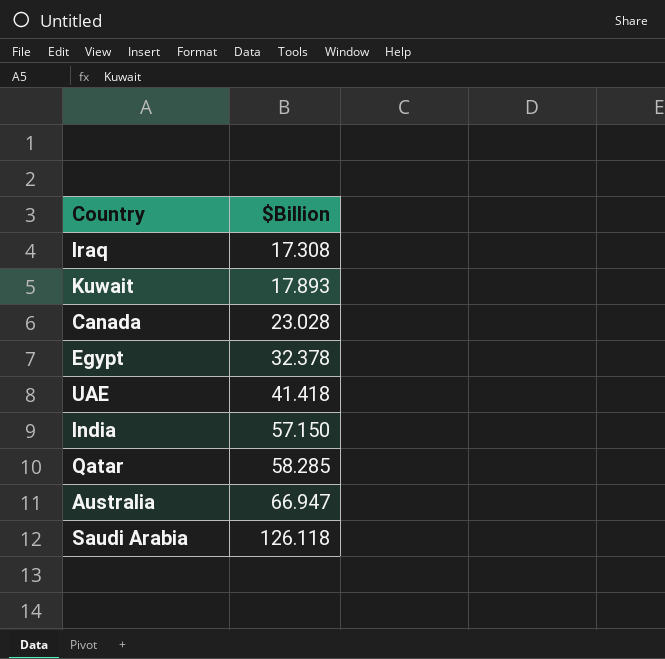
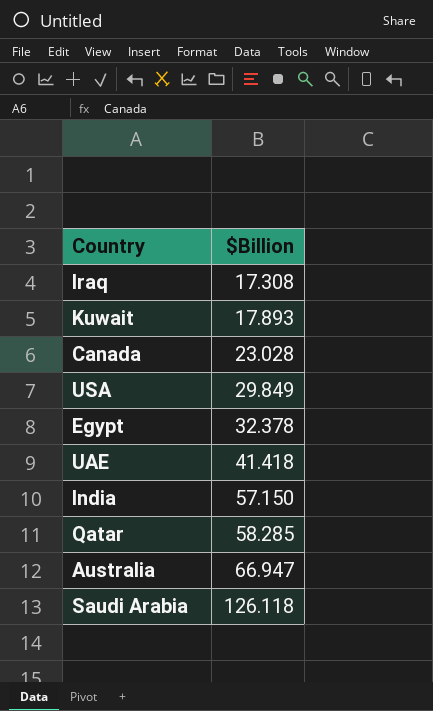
row USA: none -> 29.849

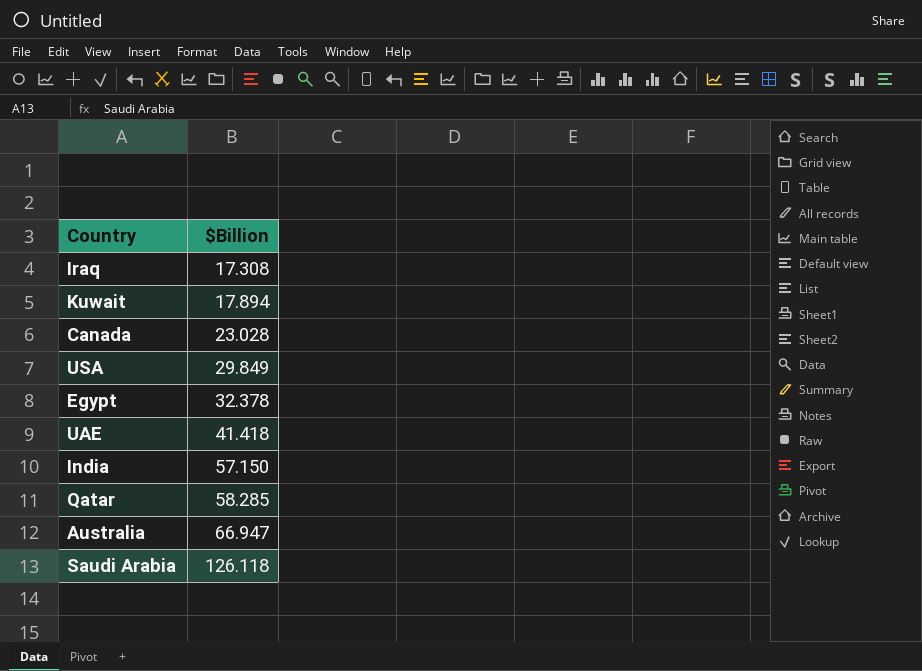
Kuwait | $Billion: 17.893 -> 17.894

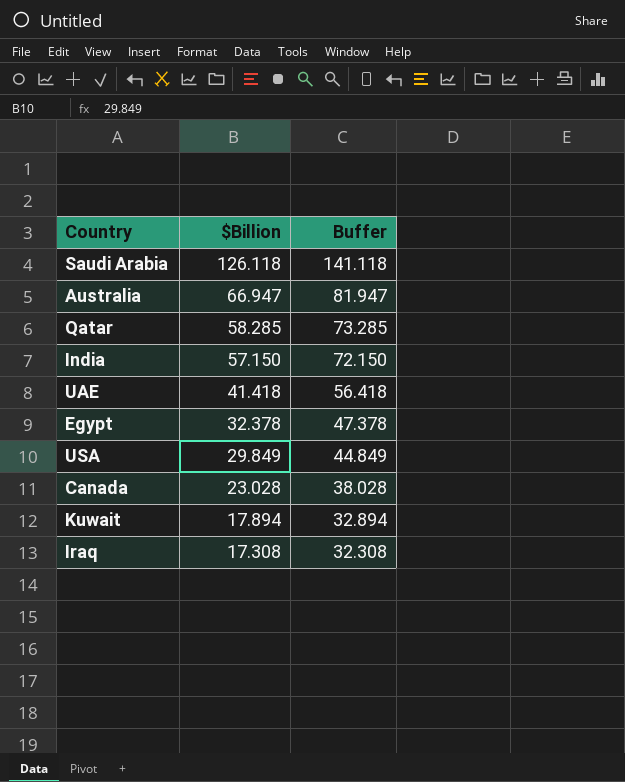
row order: $Billion ascending -> $Billion descending
column Buffer | formula: none -> [$Billion] + 15

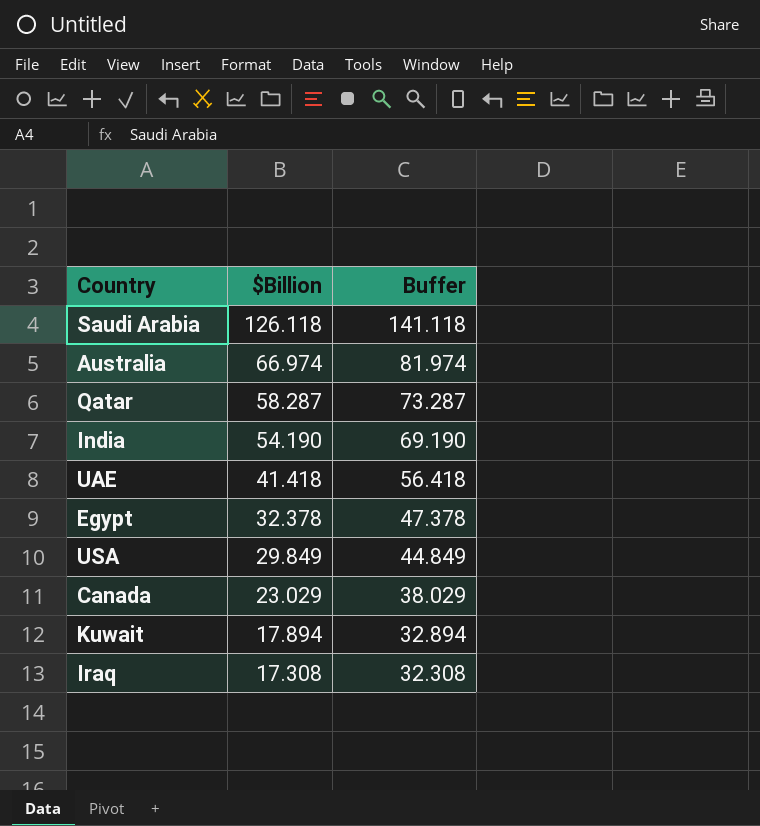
Australia | $Billion: 66.947 -> 66.974
Australia | Buffer: 81.947 -> 81.974
Qatar | $Billion: 58.285 -> 58.287
Qatar | Buffer: 73.285 -> 73.287
India | $Billion: 57.150 -> 54.190
India | Buffer: 72.150 -> 69.190
Canada | $Billion: 23.028 -> 23.029
Canada | Buffer: 38.028 -> 38.029

